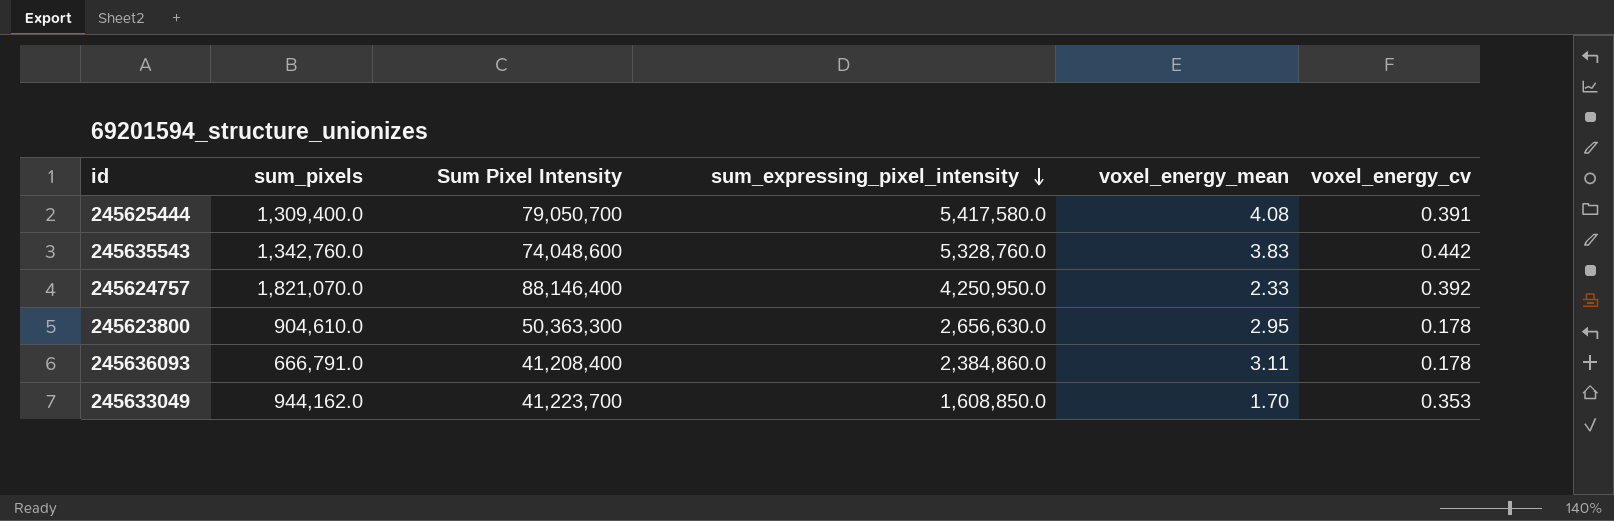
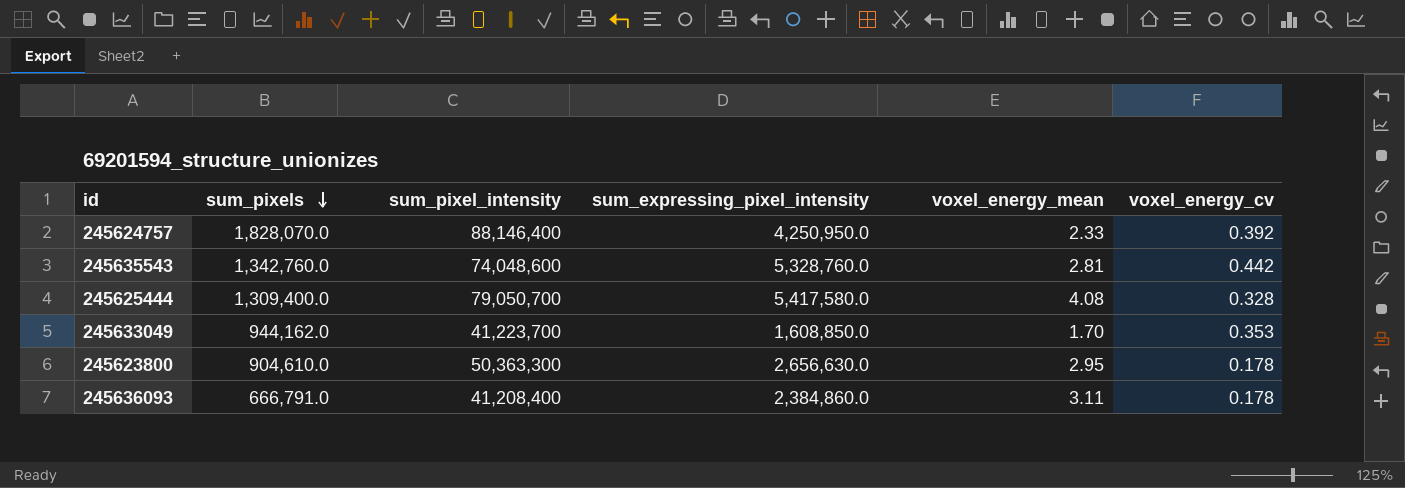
row order: sum_expressing_pixel_intensity descending -> sum_pixels descending
column name: Sum Pixel Intensity -> sum_pixel_intensity
245624757 | sum_pixels: 1,821,070.0 -> 1,828,070.0
245635543 | voxel_energy_mean: 3.83 -> 2.81
245625444 | voxel_energy_cv: 0.391 -> 0.328

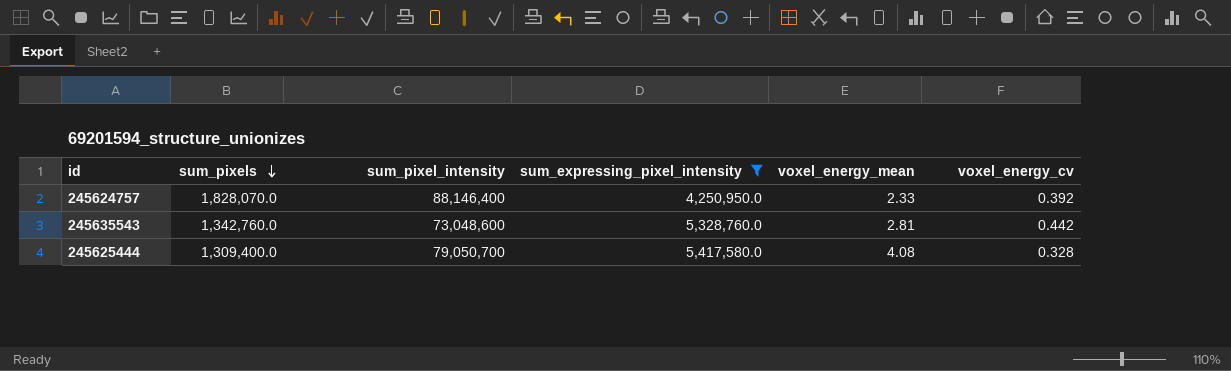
filter: none -> sum_expressing_pixel_intensity >= 4,250,950.0
245635543 | sum_pixel_intensity: 74,048,600 -> 73,048,600

